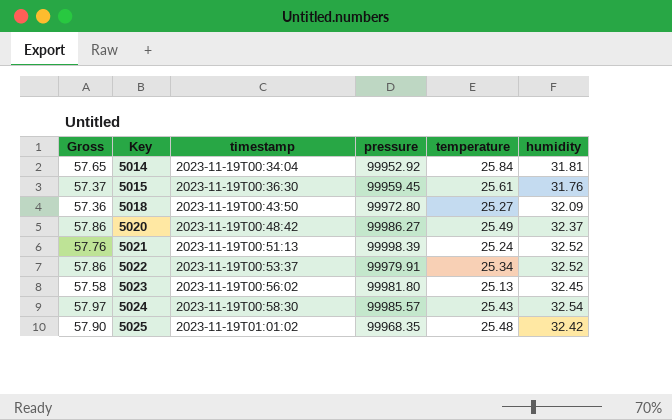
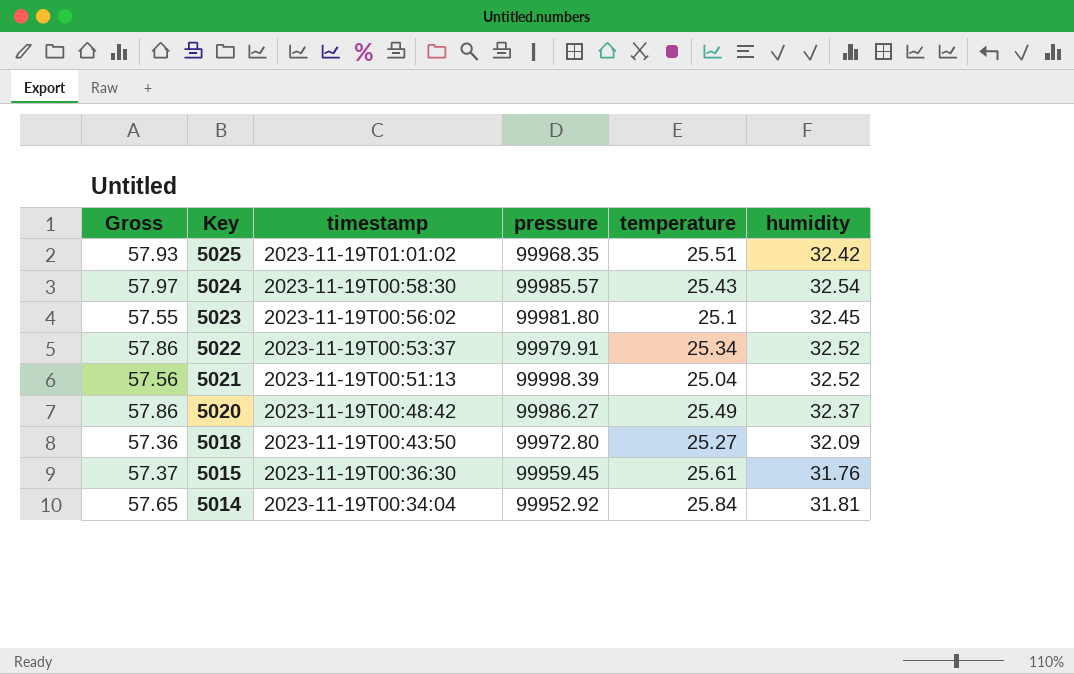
row order: Key ascending -> Key descending
5025 | Gross: 57.90 -> 57.93
5025 | temperature: 25.48 -> 25.51
5023 | Gross: 57.58 -> 57.55
5023 | temperature: 25.13 -> 25.1
5021 | Gross: 57.76 -> 57.56
5021 | temperature: 25.24 -> 25.04

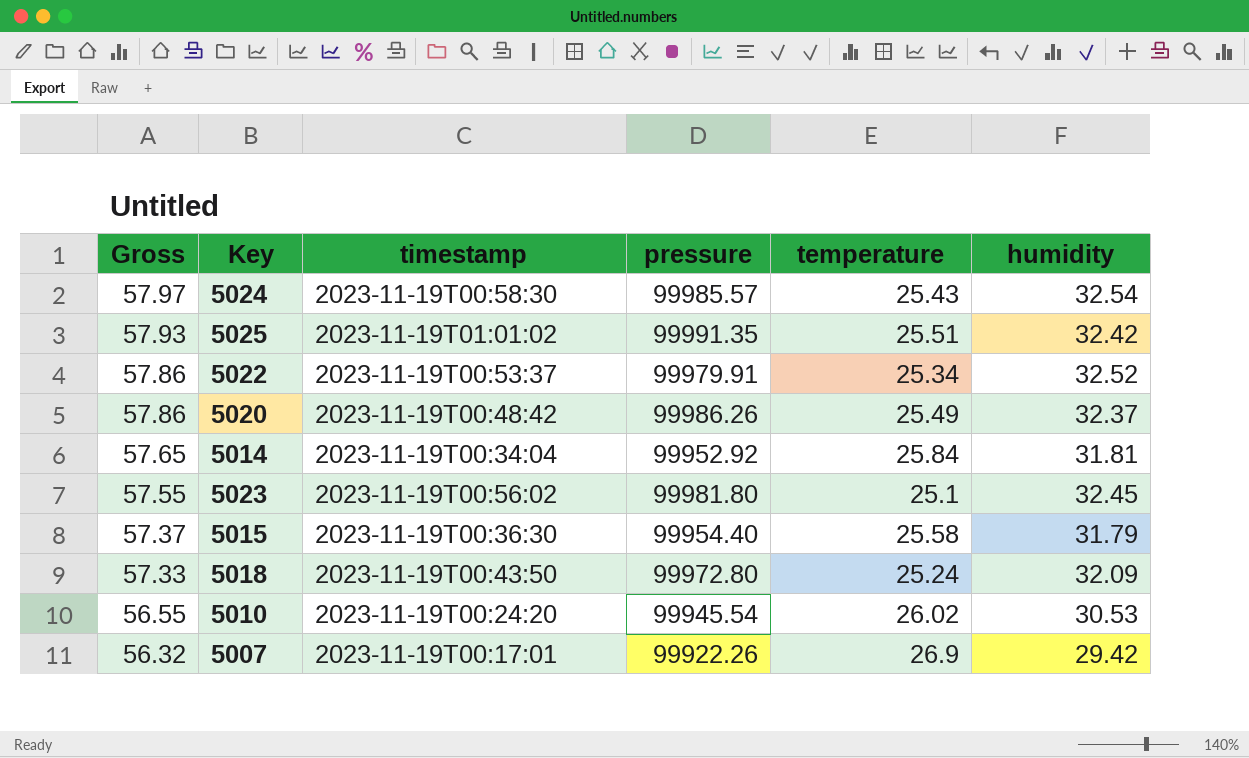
row order: Key descending -> Gross descending
row 5021: 57.56 | 2023-11-19T00:51:13 | 99998.39 | 25.04 | 32.52 -> none
5025 | pressure: 99968.35 -> 99991.35
5020 | pressure: 99986.27 -> 99986.26
5015 | pressure: 99959.45 -> 99954.40
5015 | temperature: 25.61 -> 25.58
5015 | humidity: 31.76 -> 31.79
5018 | Gross: 57.36 -> 57.33
5018 | temperature: 25.27 -> 25.24
row 5010: none -> 56.55 | 2023-11-19T00:24:20 | 99945.54 | 26.02 | 30.53
row 5007: none -> 56.32 | 2023-11-19T00:17:01 | 99922.26 | 26.9 | 29.42

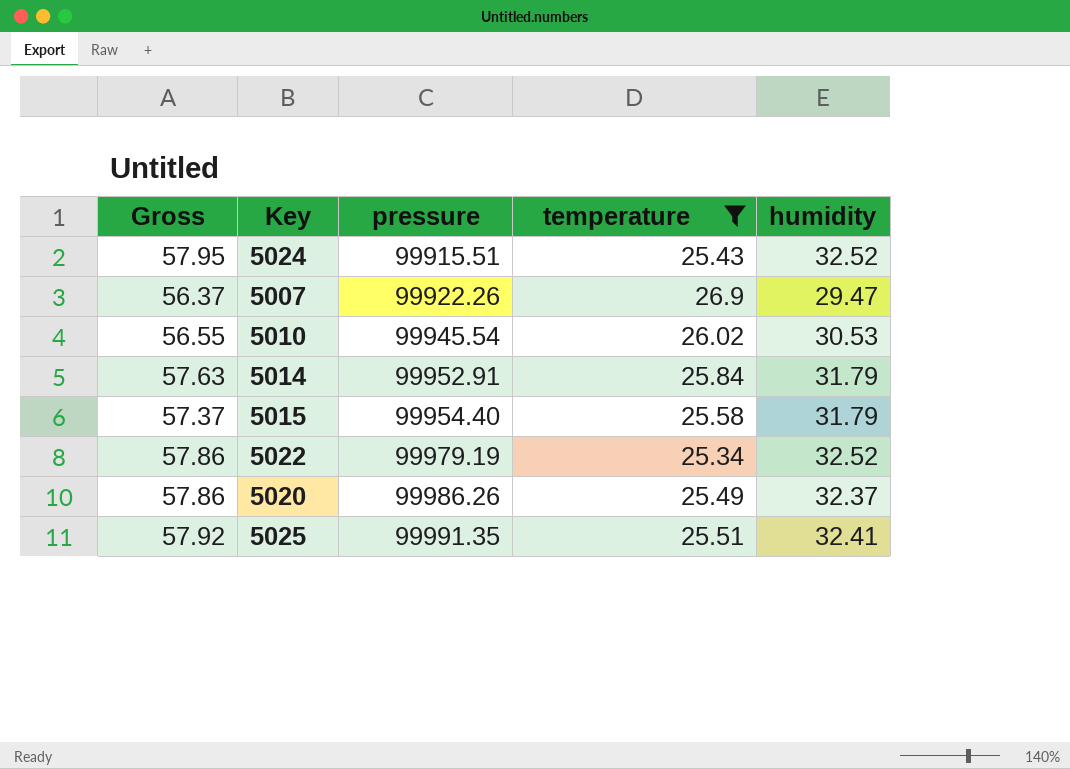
filter: none -> temperature >= 25.34
row order: Gross descending -> pressure ascending
column timestamp | position: 3 -> none
5024 | Gross: 57.97 -> 57.95
5024 | pressure: 99985.57 -> 99915.51
5024 | humidity: 32.54 -> 32.52
5007 | Gross: 56.32 -> 56.37
5007 | humidity: 29.42 -> 29.47
5014 | Gross: 57.65 -> 57.63
5014 | pressure: 99952.92 -> 99952.91
5014 | humidity: 31.81 -> 31.79
5022 | pressure: 99979.91 -> 99979.19
5025 | Gross: 57.93 -> 57.92
5025 | humidity: 32.42 -> 32.41

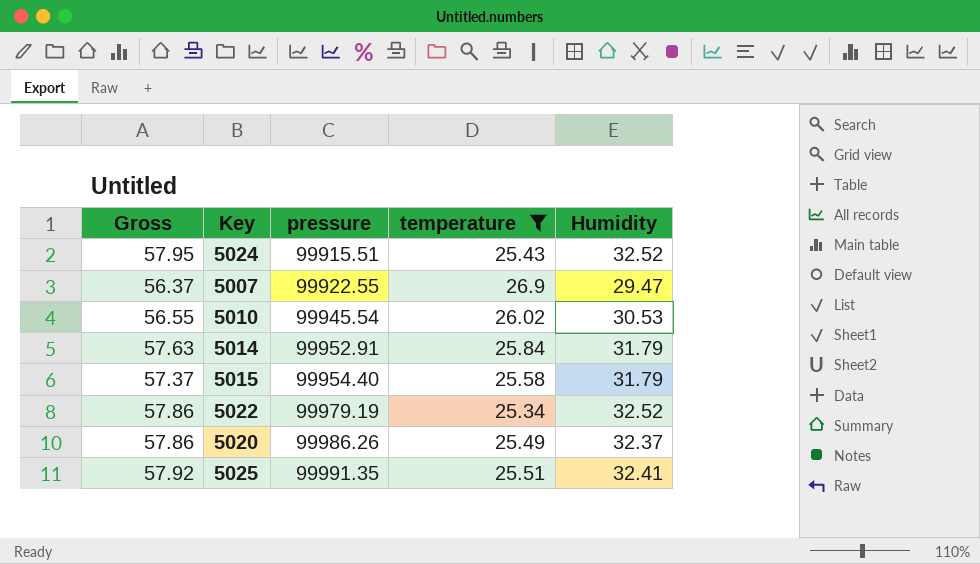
column name: humidity -> Humidity
5007 | pressure: 99922.26 -> 99922.55

